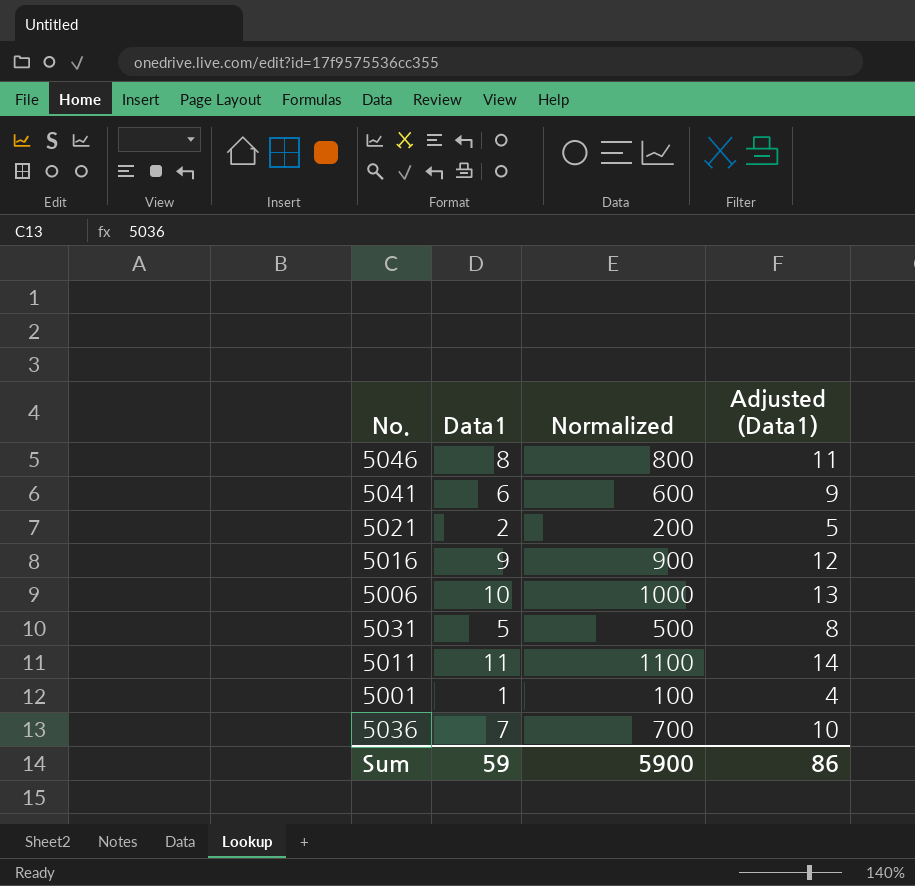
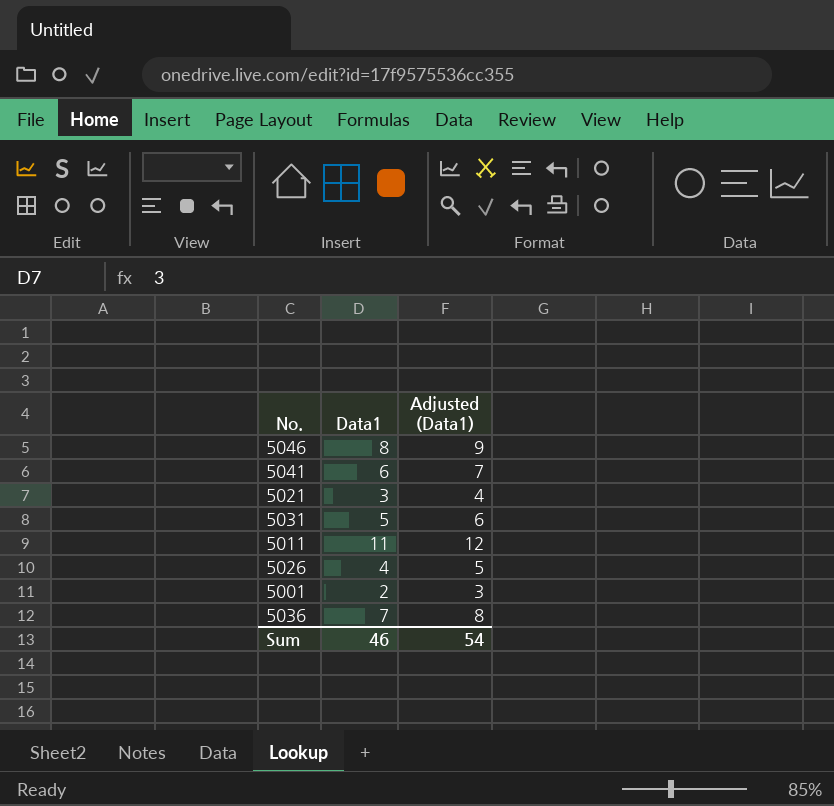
column Normalized | formula: [Data1] * 100 -> none
column Adjusted (Data1) | formula: [Data1] + 3 -> [Data1] + 1
row 5016: 9 | 900 | 12 -> none
row 5006: 10 | 1000 | 13 -> none
5021 | Data1: 2 -> 3
row 5026: none -> 4 | 5
5001 | Data1: 1 -> 2
Sum | Data1: 59 -> 46
Sum | Adjusted (Data1): 86 -> 54

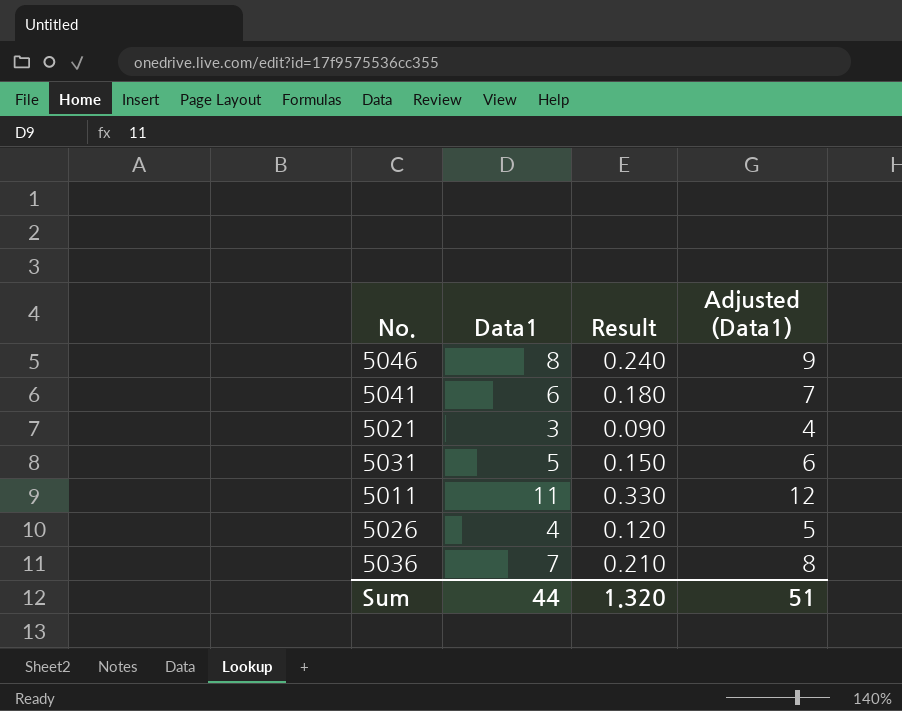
column Result | formula: none -> [Data1] * 0.03
row 5001: 2 | 3 -> none
Sum | Data1: 46 -> 44
Sum | Adjusted (Data1): 54 -> 51

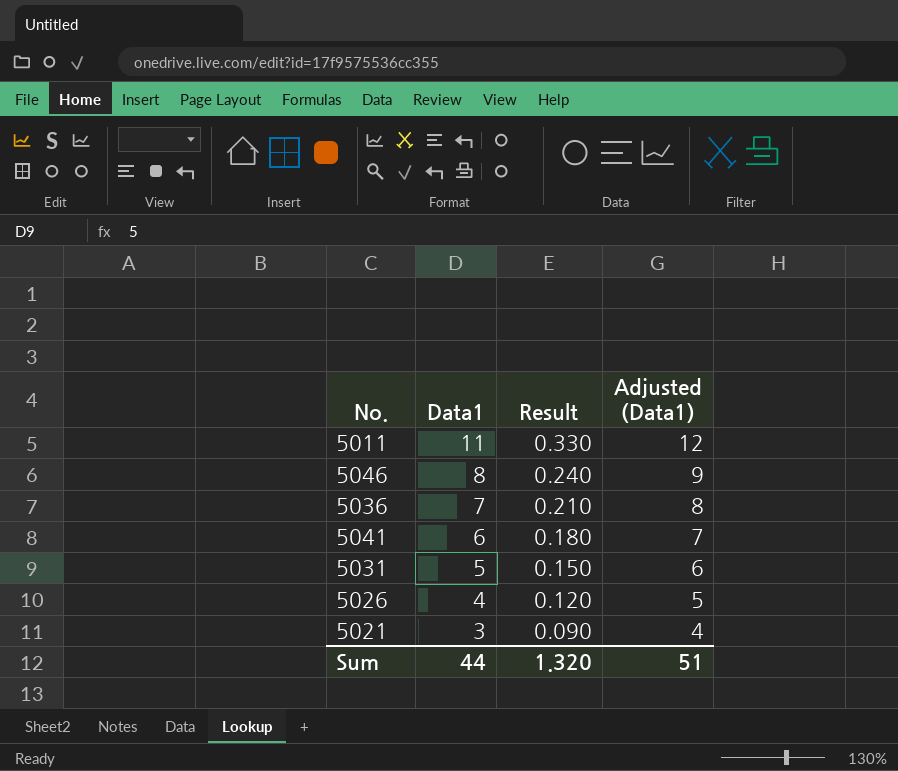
row order: none -> Data1 descending

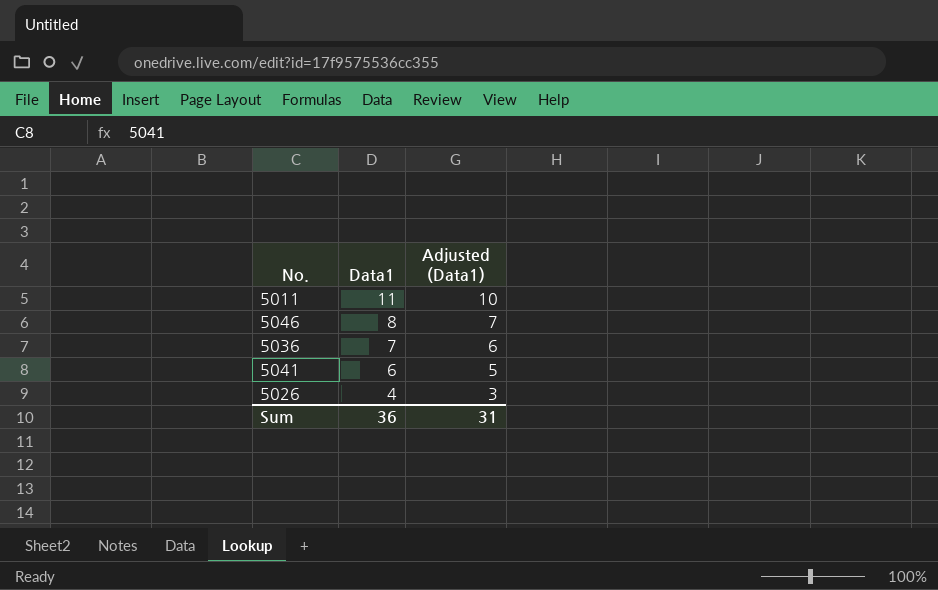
column Result | formula: [Data1] * 0.03 -> none
column Adjusted (Data1) | formula: [Data1] + 1 -> [Data1] - 1
row 5031: 5 | 0.150 | 6 -> none
row 5021: 3 | 0.090 | 4 -> none
Sum | Data1: 44 -> 36
Sum | Adjusted (Data1): 51 -> 31

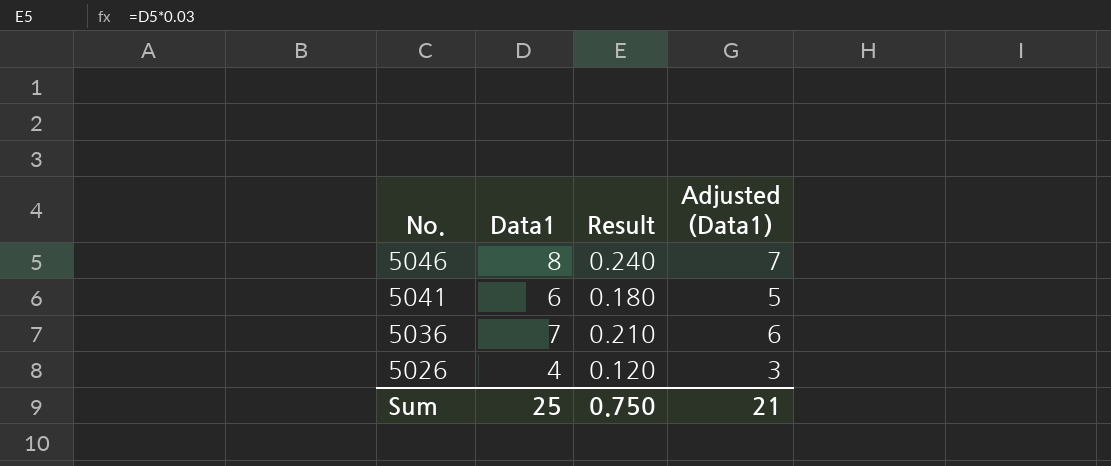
row order: Data1 descending -> No. descending
column Result | formula: none -> [Data1] * 0.03
row 5011: 11 | 10 -> none
Sum | Data1: 36 -> 25
Sum | Adjusted (Data1): 31 -> 21

